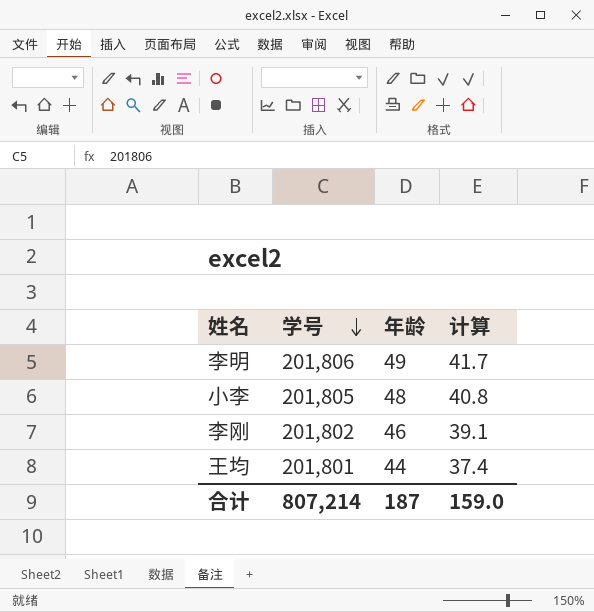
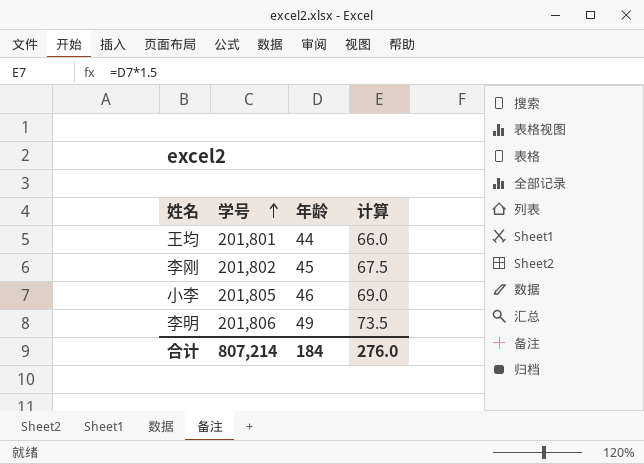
row order: 学号 descending -> 学号 ascending
column 计算 | formula: [年龄] * 0.85 -> [年龄] * 1.5
李刚 | 年龄: 46 -> 45
小李 | 年龄: 48 -> 46
合计 | 年龄: 187 -> 184
合计 | 计算: 159.0 -> 276.0

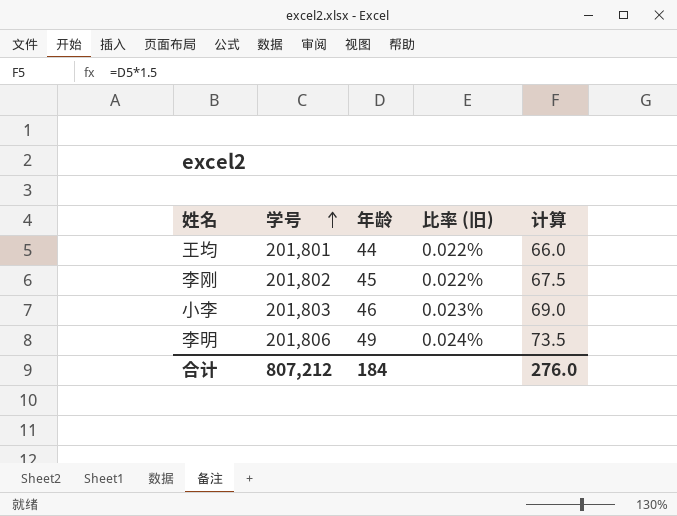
column 比率 (旧) | formula: none -> [年龄] / [学号]
小李 | 学号: 201,805 -> 201,803
合计 | 学号: 807,214 -> 807,212

